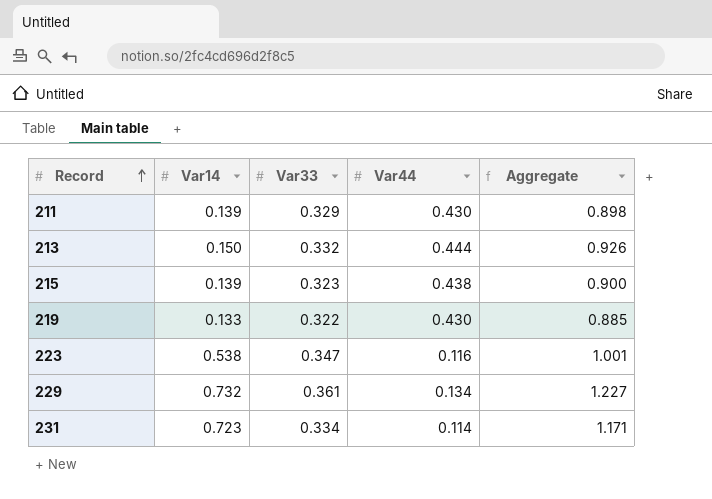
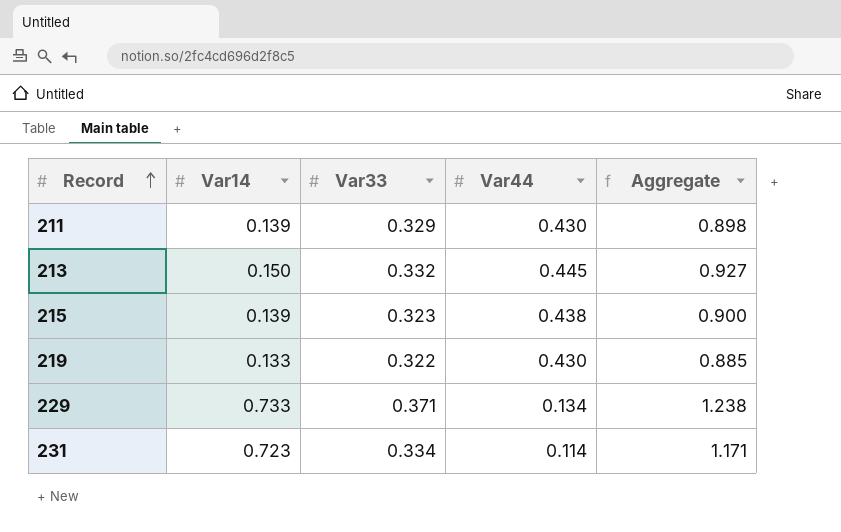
row 223: 0.538 | 0.347 | 0.116 | 1.001 -> none
213 | Var44: 0.444 -> 0.445
213 | Aggregate: 0.926 -> 0.927
229 | Var14: 0.732 -> 0.733
229 | Var33: 0.361 -> 0.371
229 | Aggregate: 1.227 -> 1.238

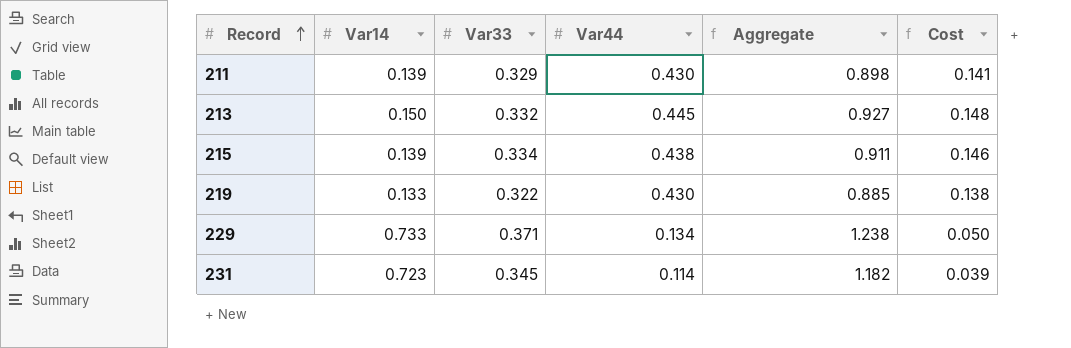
column Cost | formula: none -> [Var33] * [Var44]
215 | Var33: 0.323 -> 0.334
215 | Aggregate: 0.900 -> 0.911
231 | Var33: 0.334 -> 0.345
231 | Aggregate: 1.171 -> 1.182

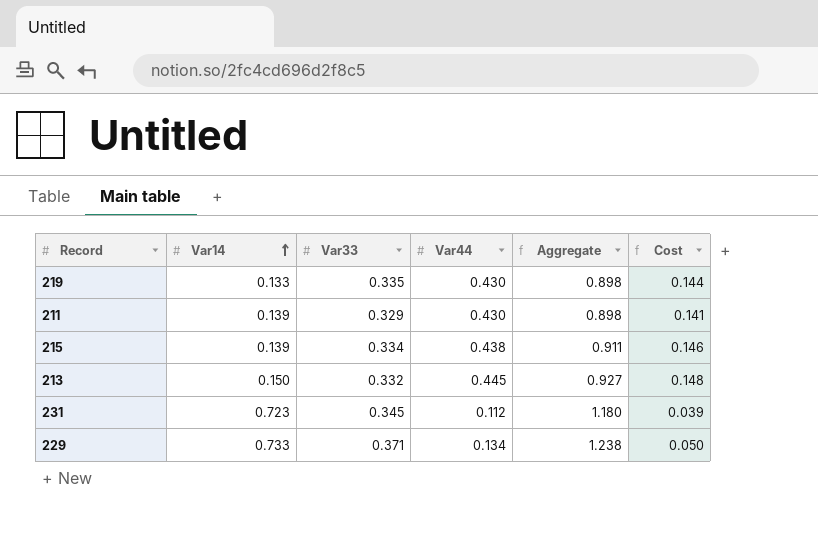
row order: Record ascending -> Var14 ascending
219 | Var33: 0.322 -> 0.335
219 | Aggregate: 0.885 -> 0.898
219 | Cost: 0.138 -> 0.144
231 | Var44: 0.114 -> 0.112
231 | Aggregate: 1.182 -> 1.180

